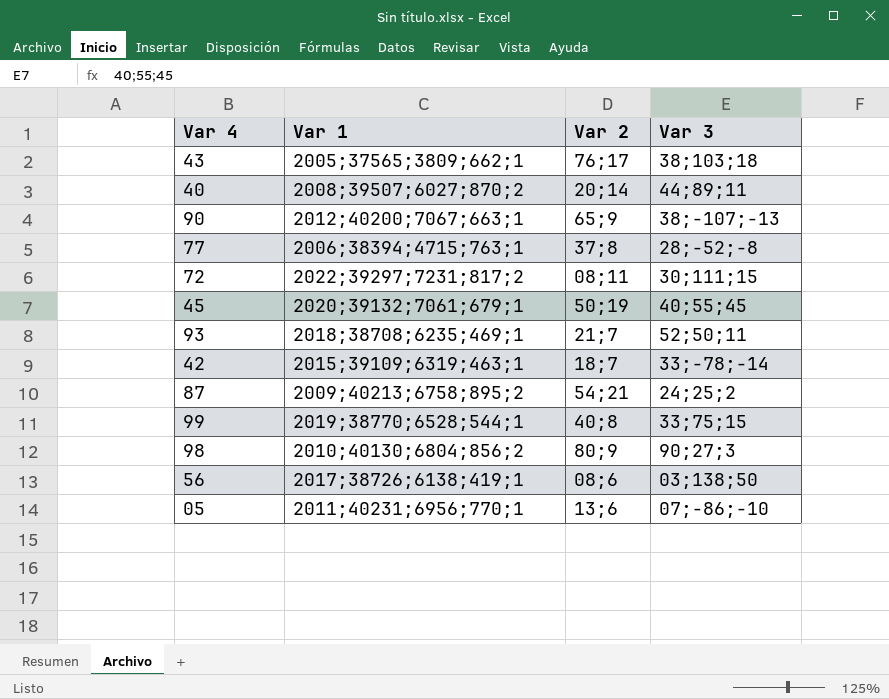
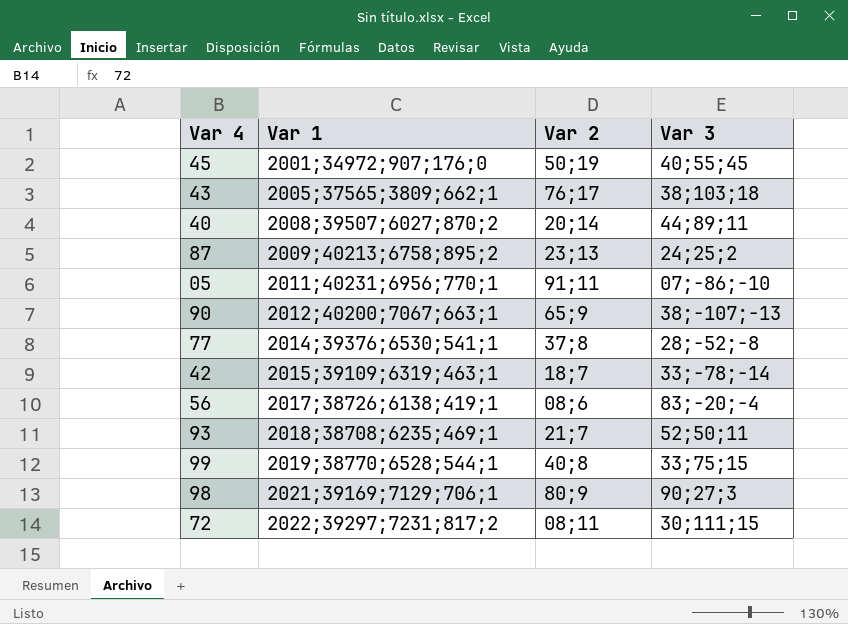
row order: none -> Var 1 ascending
45 | Var 1: 2020;39132;7061;679;1 -> 2001;34972;907;176;0
87 | Var 2: 54;21 -> 23;13
05 | Var 2: 13;6 -> 91;11
77 | Var 1: 2006;38394;4715;763;1 -> 2014;39376;6530;541;1
56 | Var 3: 03;138;50 -> 83;-20;-4
98 | Var 1: 2010;40130;6804;856;2 -> 2021;39169;7129;706;1

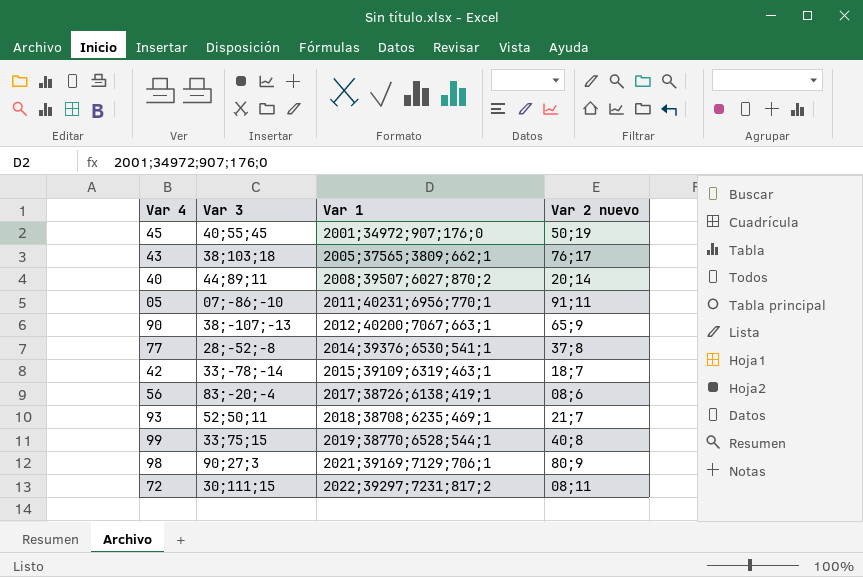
column Var 3 | position: 4 -> 2
column name: Var 2 -> Var 2 nuevo
row 87: 2009;40213;6758;895;2 | 23;13 | 24;25;2 -> none

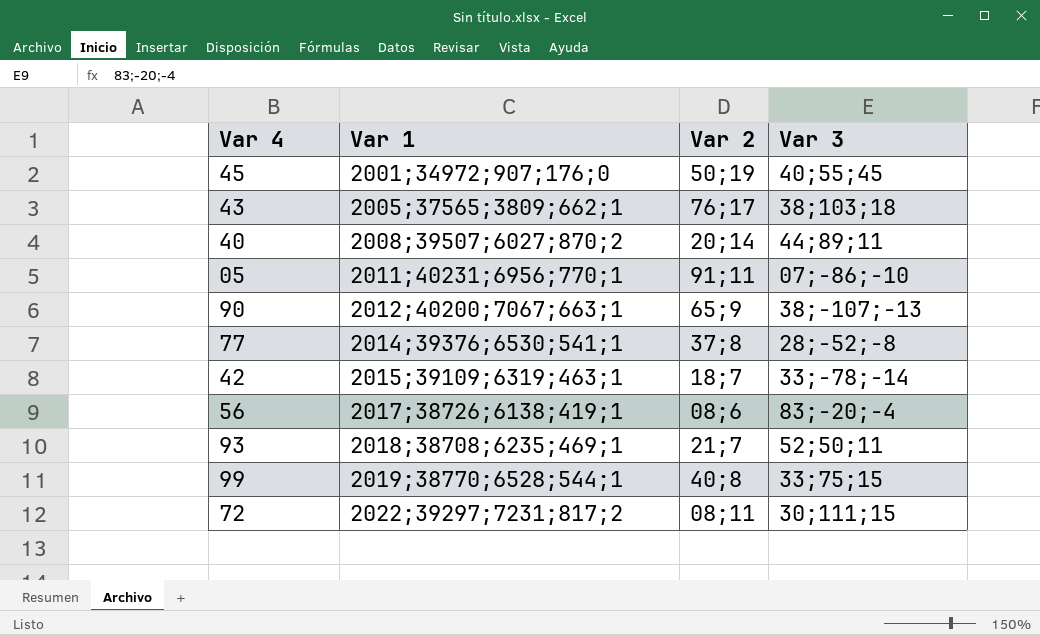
column name: Var 2 nuevo -> Var 2
column Var 3 | position: 2 -> 4
row 98: 90;27;3 | 2021;39169;7129;706;1 | 80;9 -> none

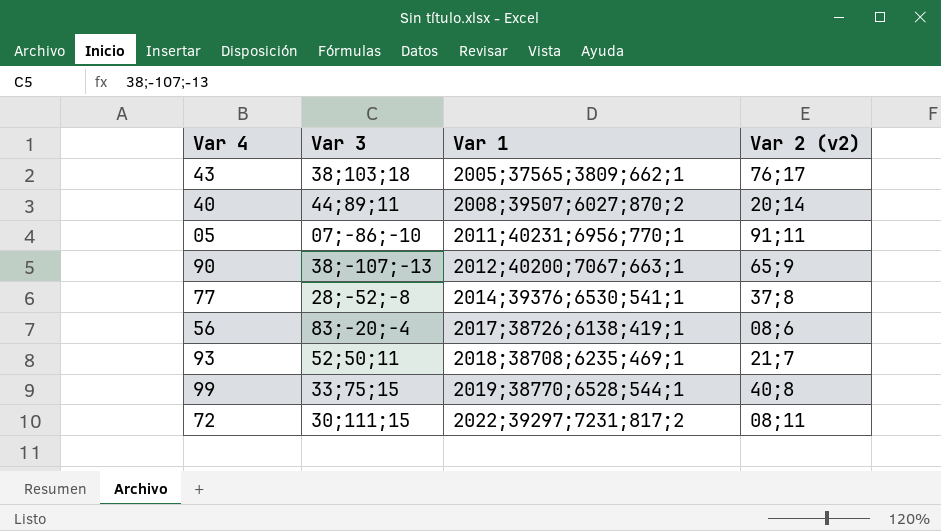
column Var 3 | position: 4 -> 2
column name: Var 2 -> Var 2 (v2)
row 45: 2001;34972;907;176;0 | 50;19 | 40;55;45 -> none
row 42: 2015;39109;6319;463;1 | 18;7 | 33;-78;-14 -> none

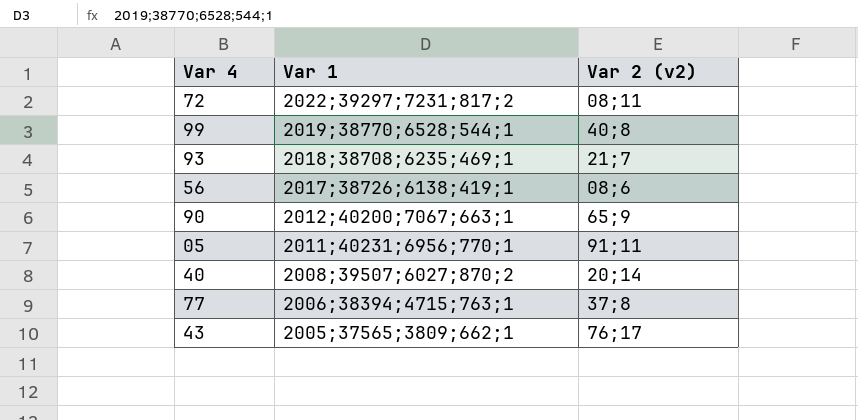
row order: Var 1 ascending -> Var 1 descending
column Var 3 | position: 2 -> none
77 | Var 1: 2014;39376;6530;541;1 -> 2006;38394;4715;763;1

